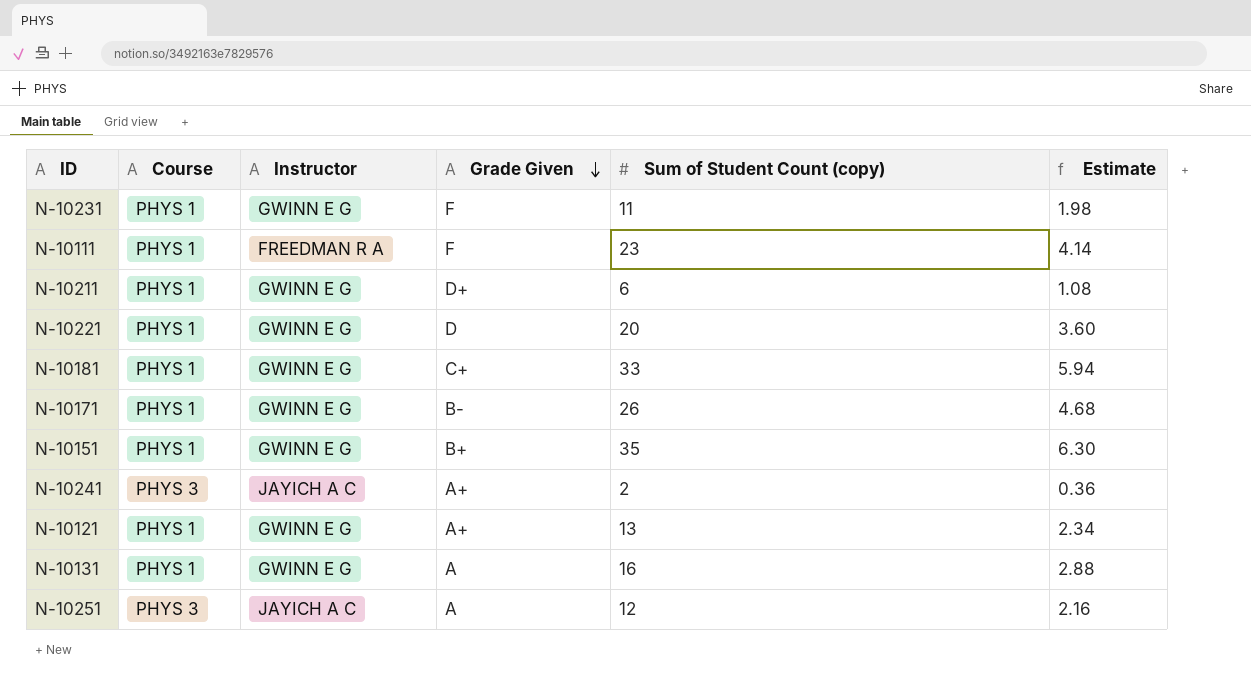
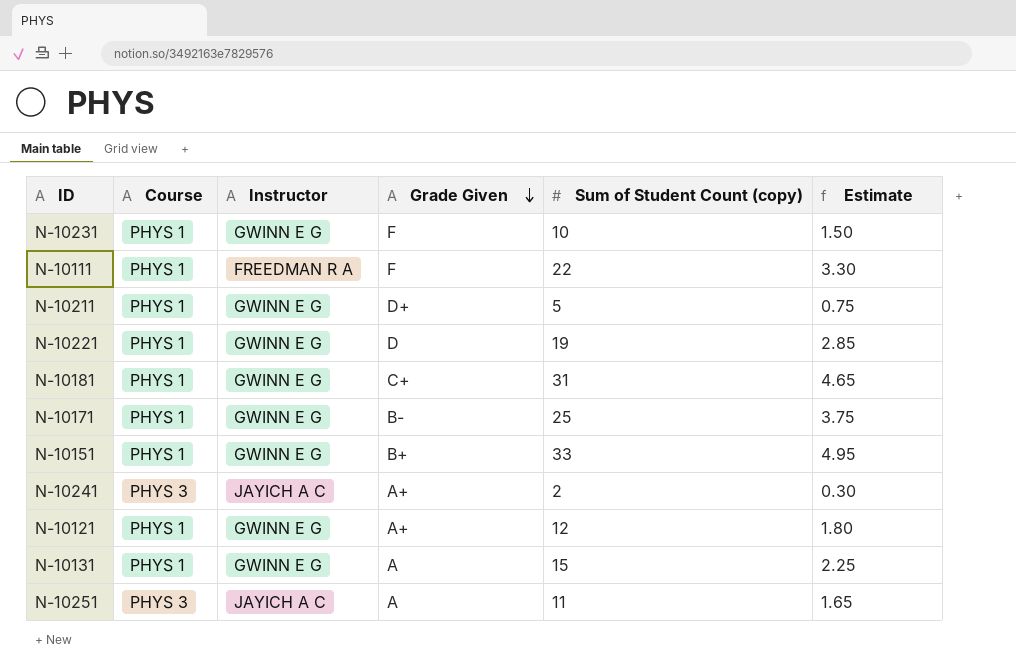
column Estimate | formula: [Sum of Student Count (copy)] * 0.18 -> [Sum of Student Count (copy)] * 0.15
N-10231 | Sum of Student Count (copy): 11 -> 10
N-10111 | Sum of Student Count (copy): 23 -> 22
N-10211 | Sum of Student Count (copy): 6 -> 5
N-10221 | Sum of Student Count (copy): 20 -> 19
N-10181 | Sum of Student Count (copy): 33 -> 31
N-10171 | Sum of Student Count (copy): 26 -> 25
N-10151 | Sum of Student Count (copy): 35 -> 33
N-10121 | Sum of Student Count (copy): 13 -> 12
N-10131 | Sum of Student Count (copy): 16 -> 15
N-10251 | Sum of Student Count (copy): 12 -> 11

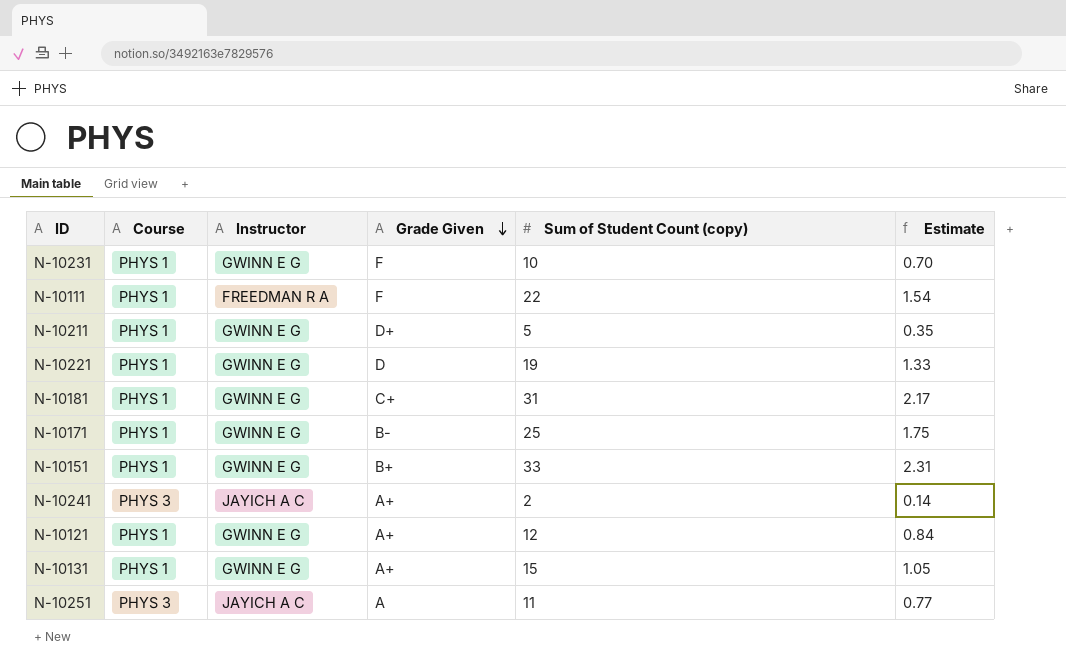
column Estimate | formula: [Sum of Student Count (copy)] * 0.15 -> [Sum of Student Count (copy)] * 0.07
N-10131 | Grade Given: A -> A+

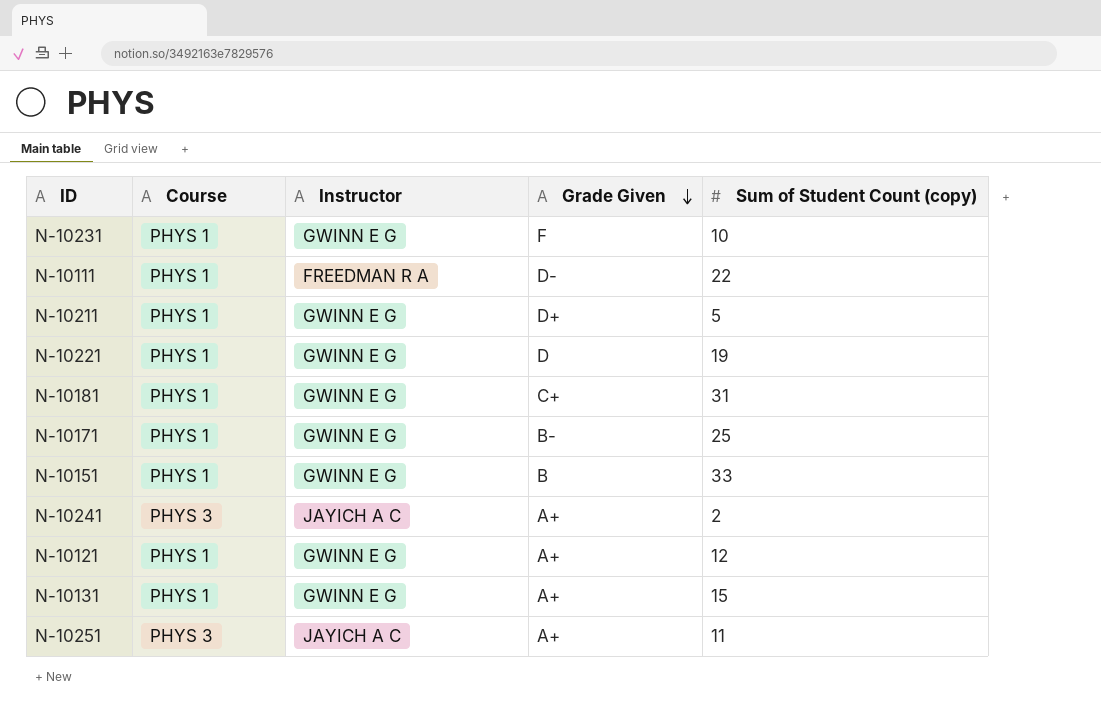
column Estimate | formula: [Sum of Student Count (copy)] * 0.07 -> none
N-10111 | Grade Given: F -> D-
N-10151 | Grade Given: B+ -> B
N-10251 | Grade Given: A -> A+

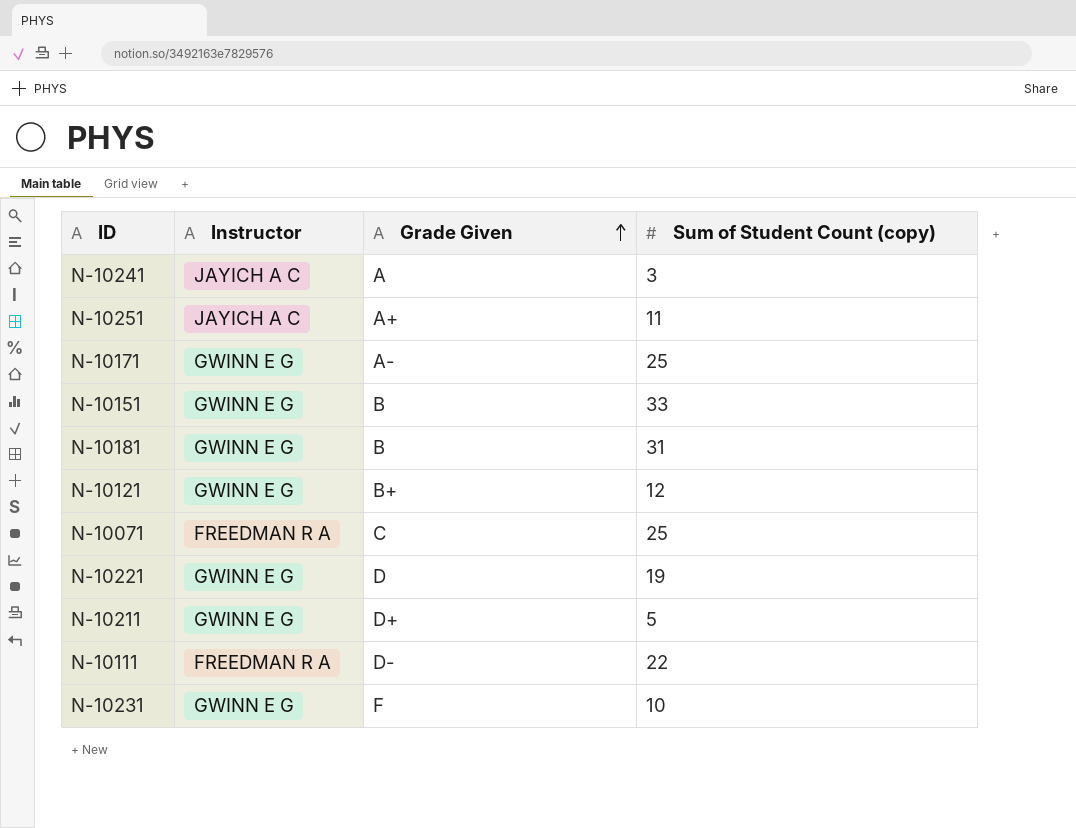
row order: Grade Given descending -> Grade Given ascending
column Course | position: 2 -> none
row N-10131: PHYS 1 | GWINN E G | A+ | 15 -> none
N-10241 | Grade Given: A+ -> A
N-10241 | Sum of Student Count (copy): 2 -> 3
N-10171 | Grade Given: B- -> A-
N-10181 | Grade Given: C+ -> B
N-10121 | Grade Given: A+ -> B+
row N-10071: none -> FREEDMAN R A | C | 25

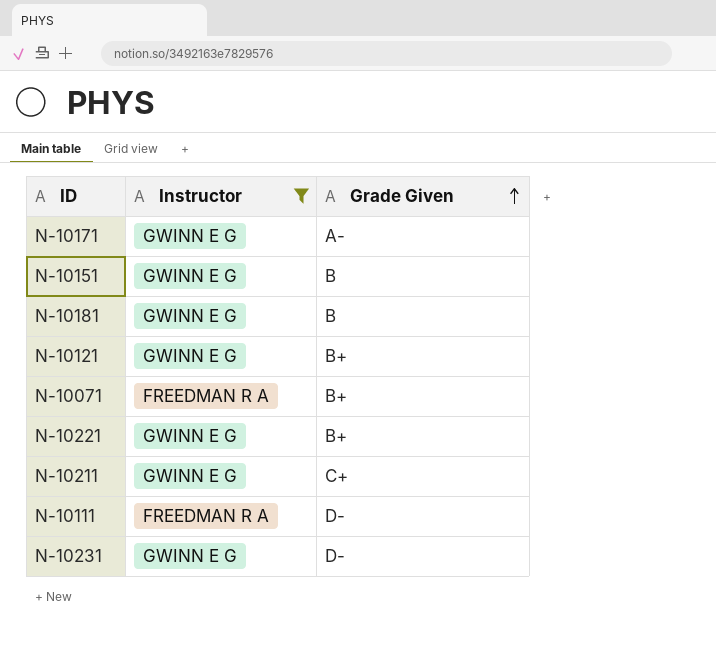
filter: none -> Instructor != JAYICH A C
column Sum of Student Count (copy) | position: 4 -> none
N-10071 | Grade Given: C -> B+
N-10221 | Grade Given: D -> B+
N-10211 | Grade Given: D+ -> C+
N-10231 | Grade Given: F -> D-

